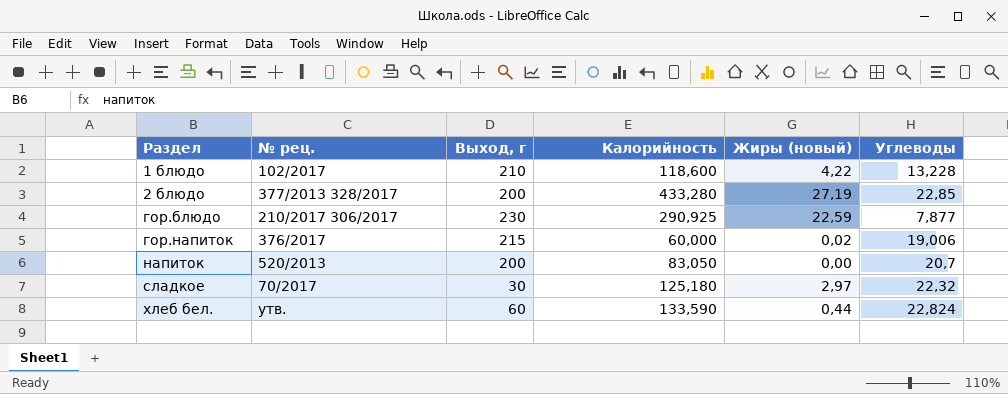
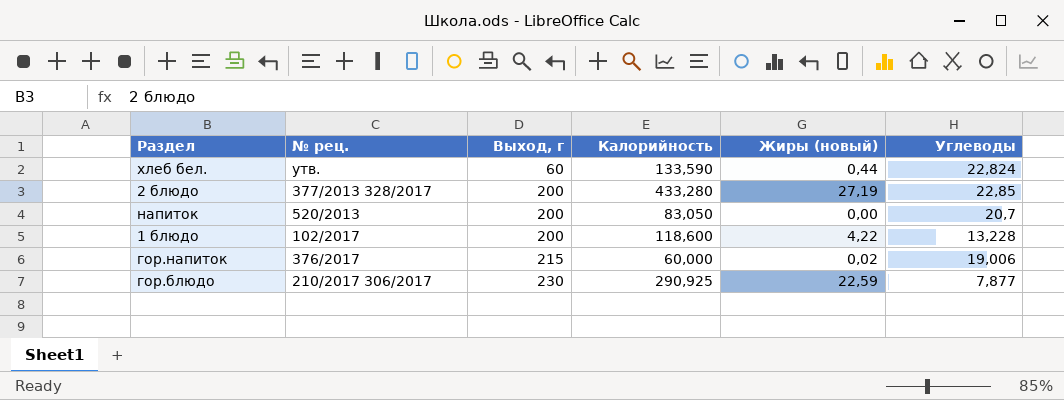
row order: Раздел ascending -> Выход, г ascending
row сладкое: 70/2017 | 30 | 125,180 | 2,97 | 22,32 -> none
1 блюдо | Выход, г: 210 -> 200

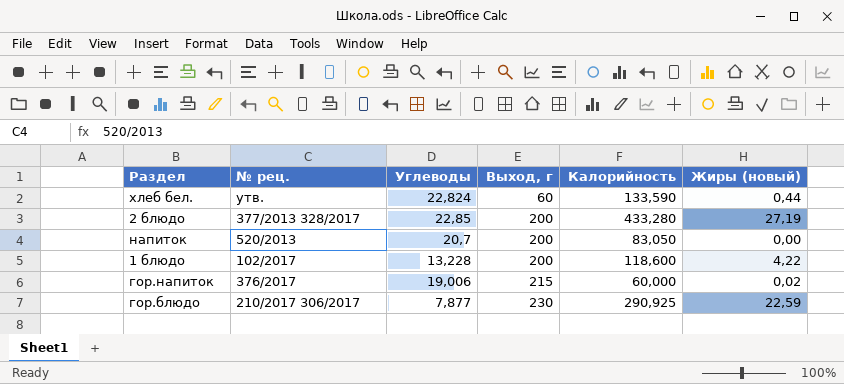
column Углеводы | position: 6 -> 3

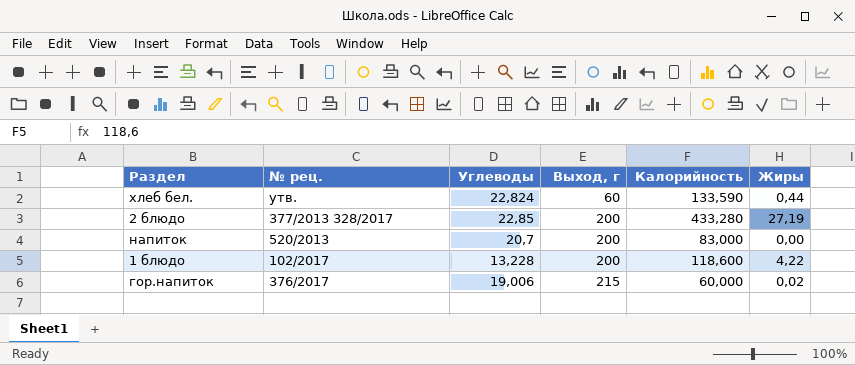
column name: Жиры (новый) -> Жиры
row гор.блюдо: 210/2017 306/2017 | 7,877 | 230 | 290,925 | 22,59 -> none
напиток | Калорийность: 83,050 -> 83,000

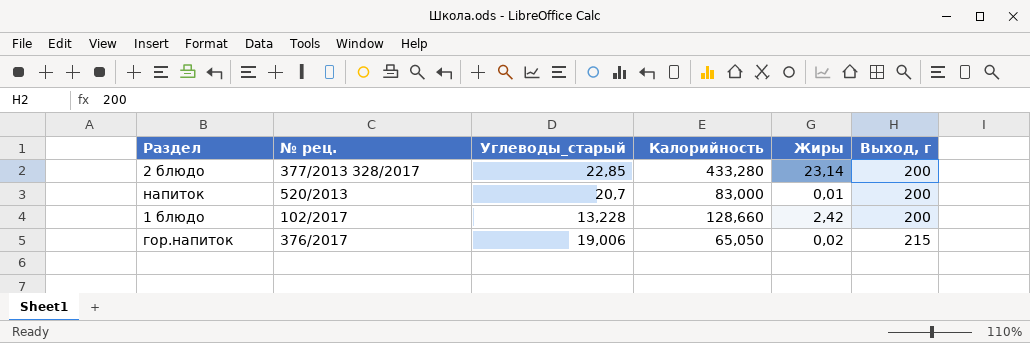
column name: Углеводы -> Углеводы_старый
column Выход, г | position: 4 -> 6
row хлеб бел.: утв. | 22,824 | 60 | 133,590 | 0,44 -> none
2 блюдо | Жиры: 27,19 -> 23,14
напиток | Жиры: 0,00 -> 0,01
1 блюдо | Калорийность: 118,600 -> 128,660
1 блюдо | Жиры: 4,22 -> 2,42
гор.напиток | Калорийность: 60,000 -> 65,050

